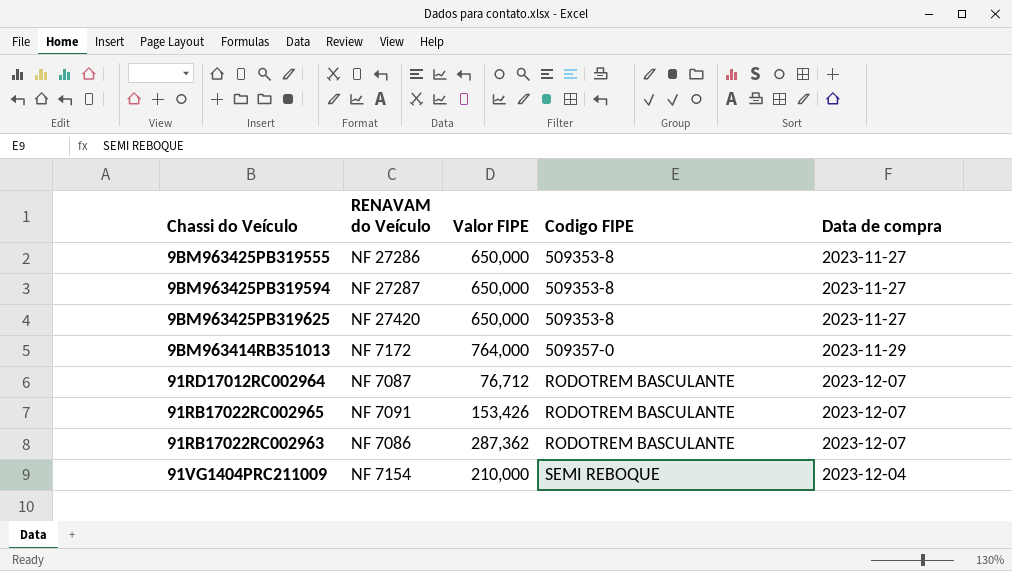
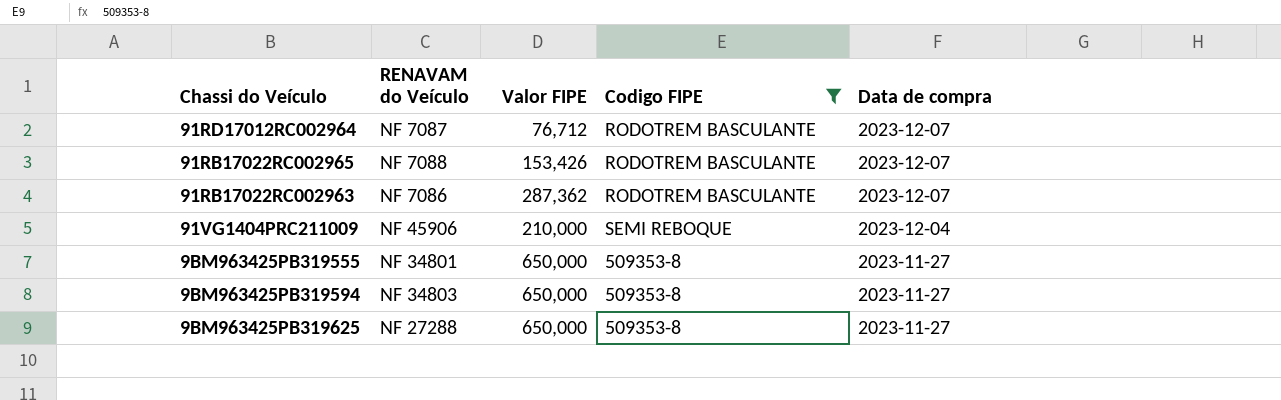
filter: none -> Codigo FIPE != 509357-0
row order: Codigo FIPE ascending -> Data de compra descending
91RB17022RC002965 | RENAVAM do Veículo: NF 7091 -> NF 7088
91VG1404PRC211009 | RENAVAM do Veículo: NF 7154 -> NF 45906
9BM963425PB319555 | RENAVAM do Veículo: NF 27286 -> NF 34801
9BM963425PB319594 | RENAVAM do Veículo: NF 27287 -> NF 34803
9BM963425PB319625 | RENAVAM do Veículo: NF 27420 -> NF 27288

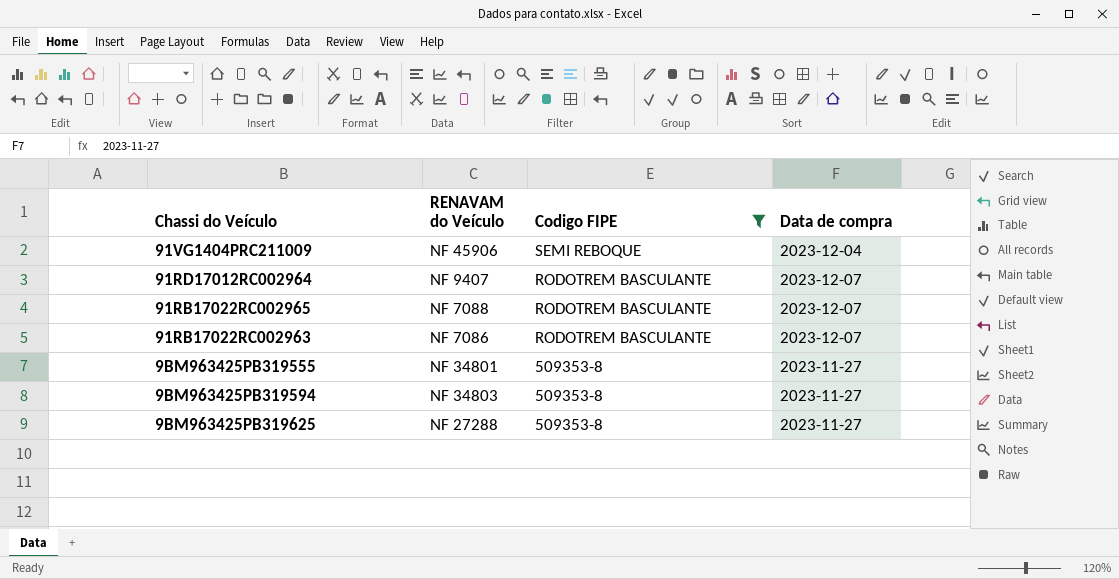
row order: Data de compra descending -> Codigo FIPE descending
column Valor FIPE | position: 3 -> none
91RD17012RC002964 | RENAVAM do Veículo: NF 7087 -> NF 9407

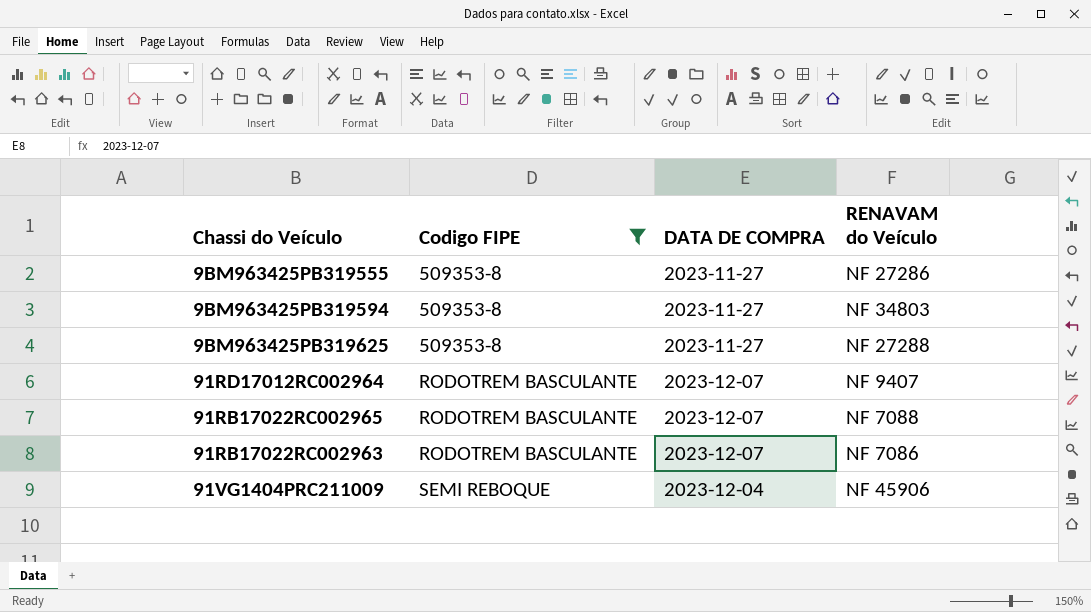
row order: Codigo FIPE descending -> Codigo FIPE ascending
column name: Data de compra -> DATA DE COMPRA
column RENAVAM do Veículo | position: 2 -> 4
9BM963425PB319555 | RENAVAM do Veículo: NF 34801 -> NF 27286

